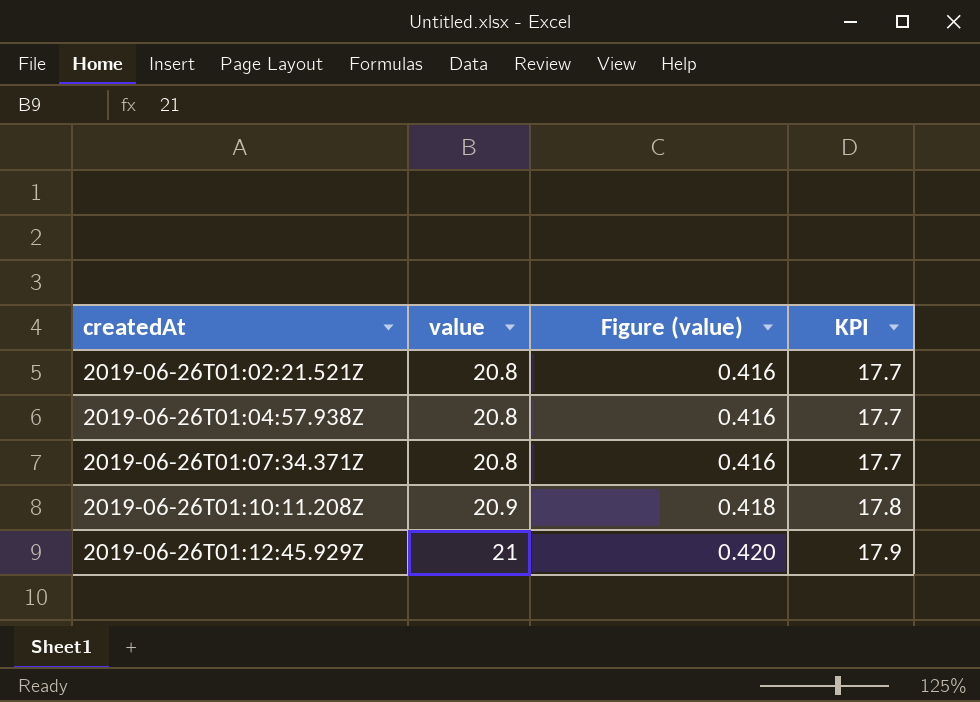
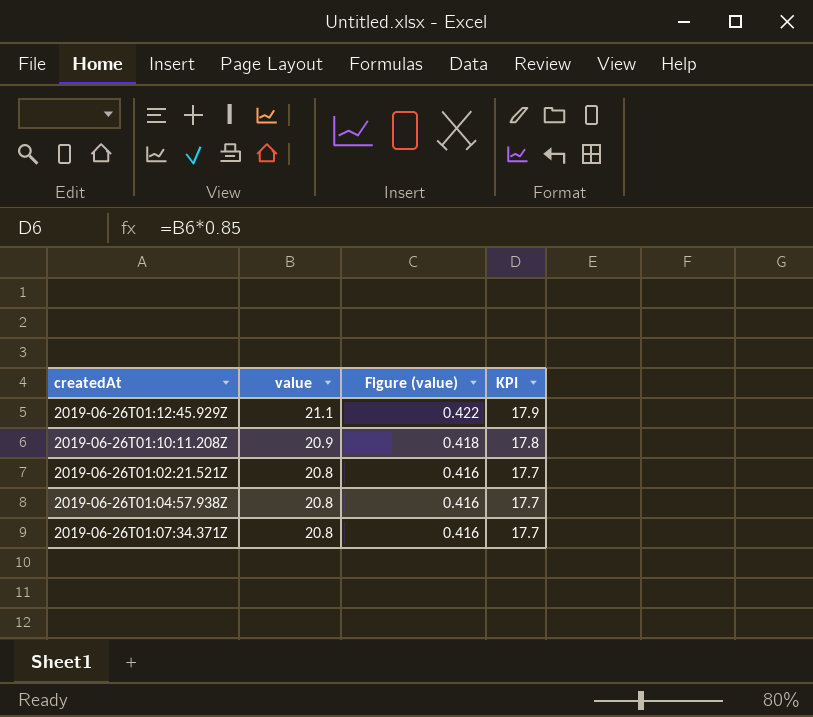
row order: createdAt ascending -> value descending
2019-06-26T01:12:45.929Z | value: 21 -> 21.1
2019-06-26T01:12:45.929Z | Figure (value): 0.420 -> 0.422

